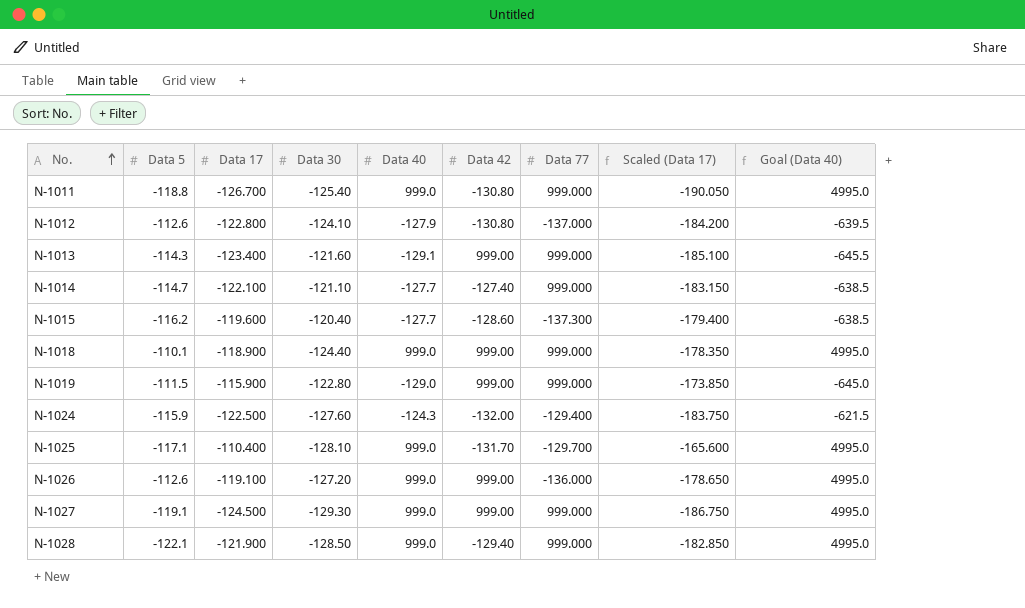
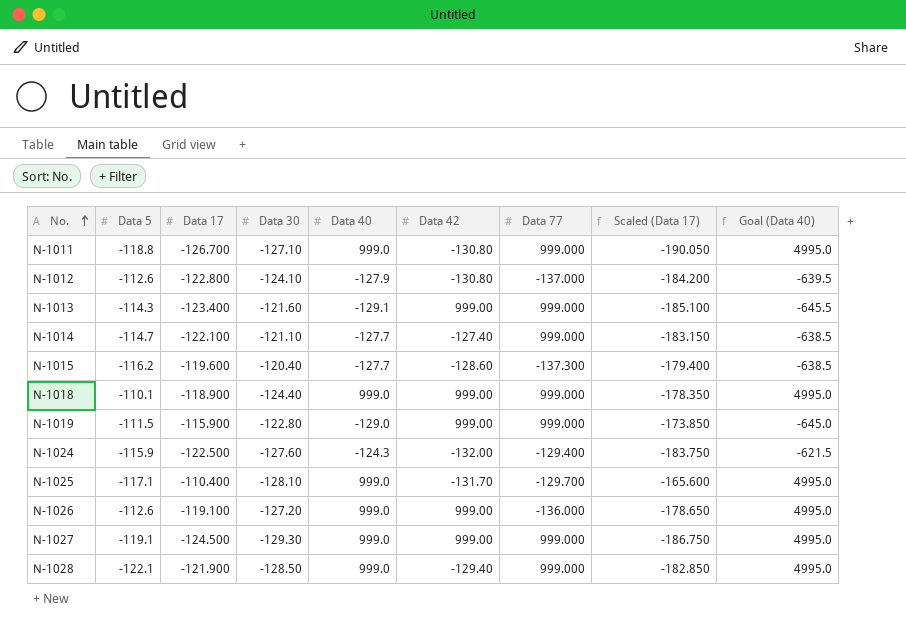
N-1011 | Data 30: -125.40 -> -127.10

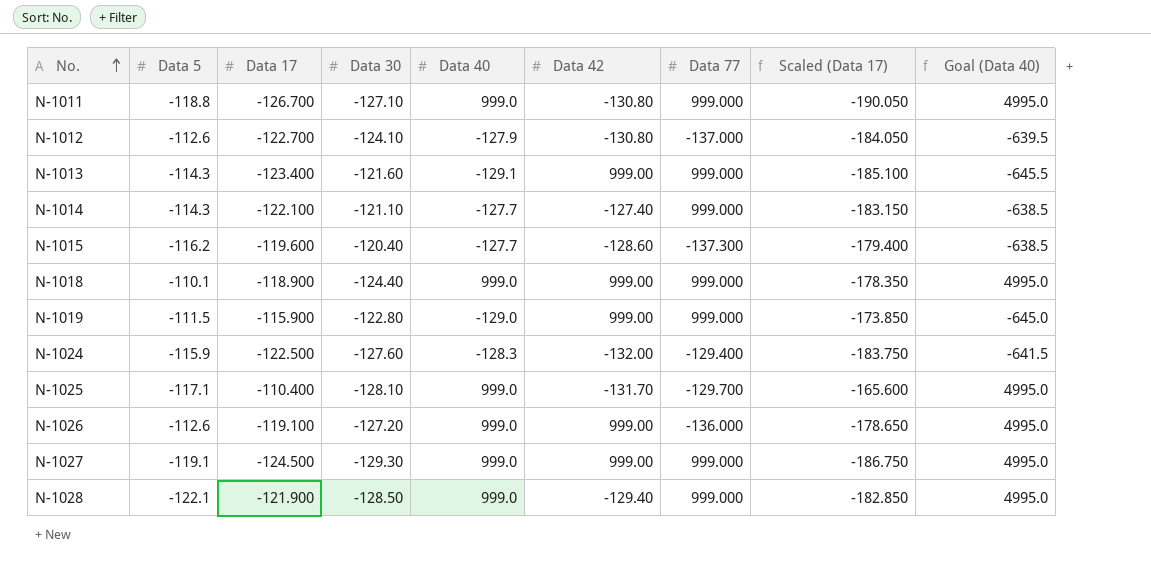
N-1012 | Data 17: -122.800 -> -122.700
N-1012 | Scaled (Data 17): -184.200 -> -184.050
N-1014 | Data 5: -114.7 -> -114.3
N-1024 | Data 40: -124.3 -> -128.3
N-1024 | Goal (Data 40): -621.5 -> -641.5

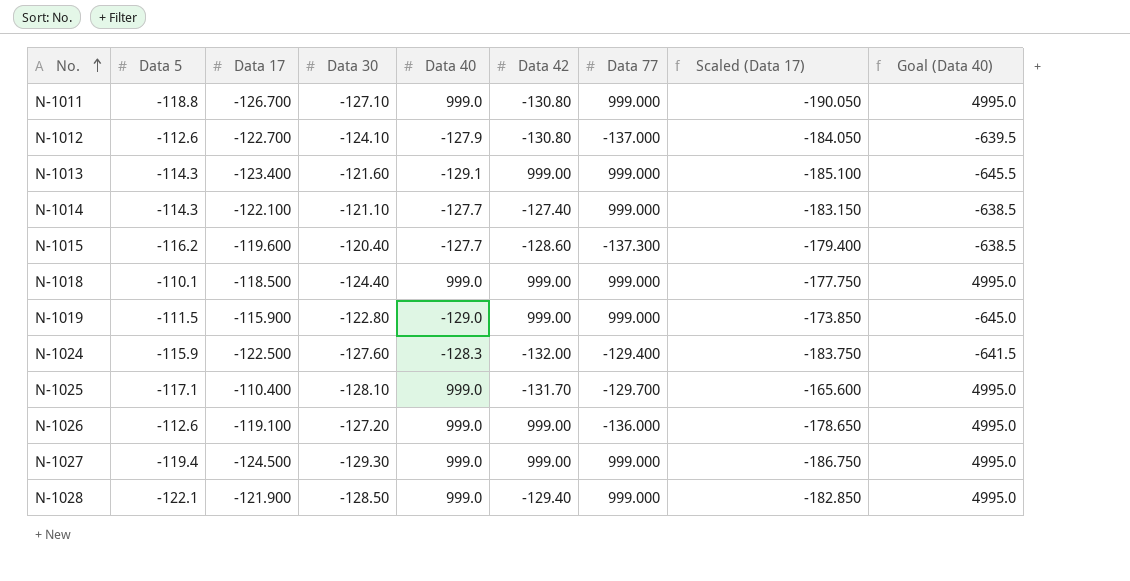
N-1018 | Data 17: -118.900 -> -118.500
N-1018 | Scaled (Data 17): -178.350 -> -177.750
N-1027 | Data 5: -119.1 -> -119.4

